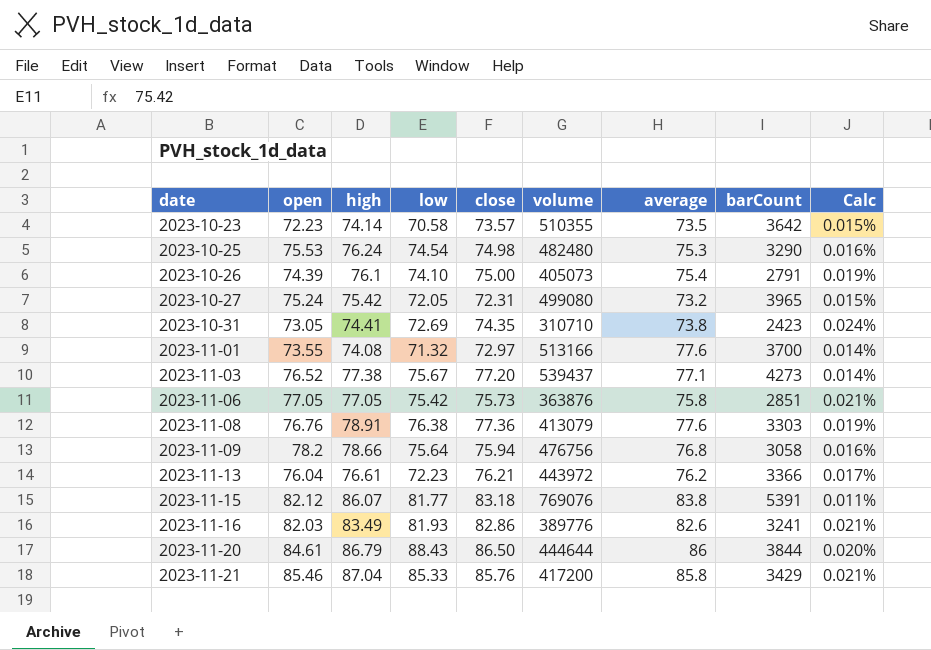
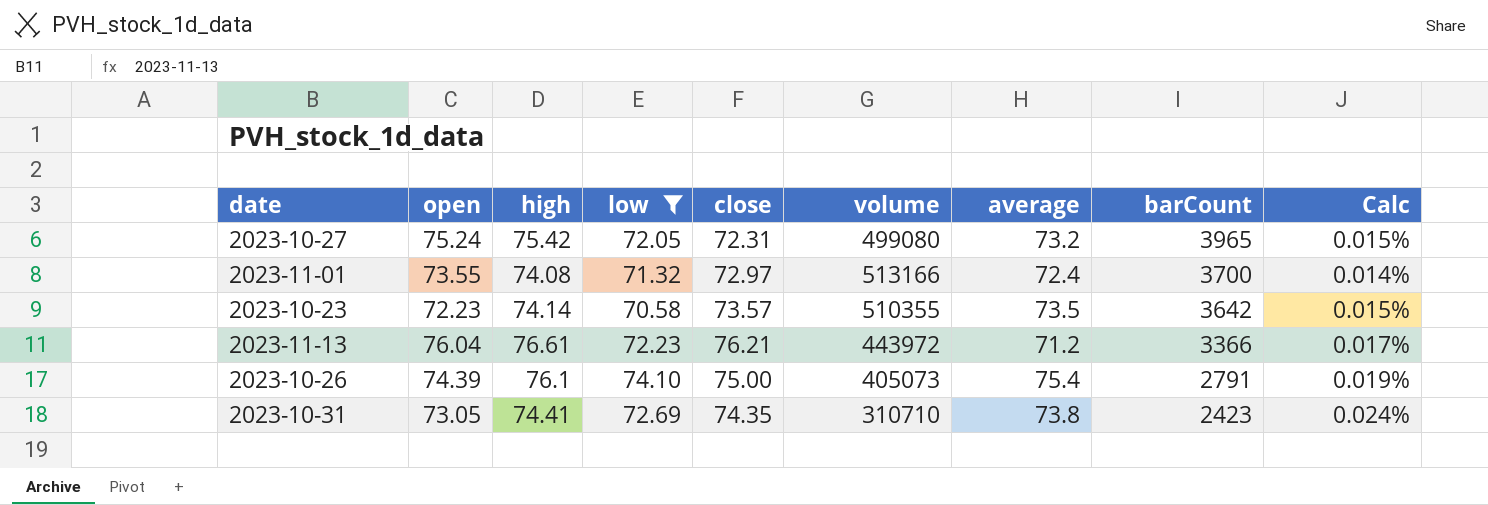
filter: none -> low <= 74.10
row order: date ascending -> barCount descending
2023-11-01 | average: 77.6 -> 72.4
2023-11-13 | average: 76.2 -> 71.2

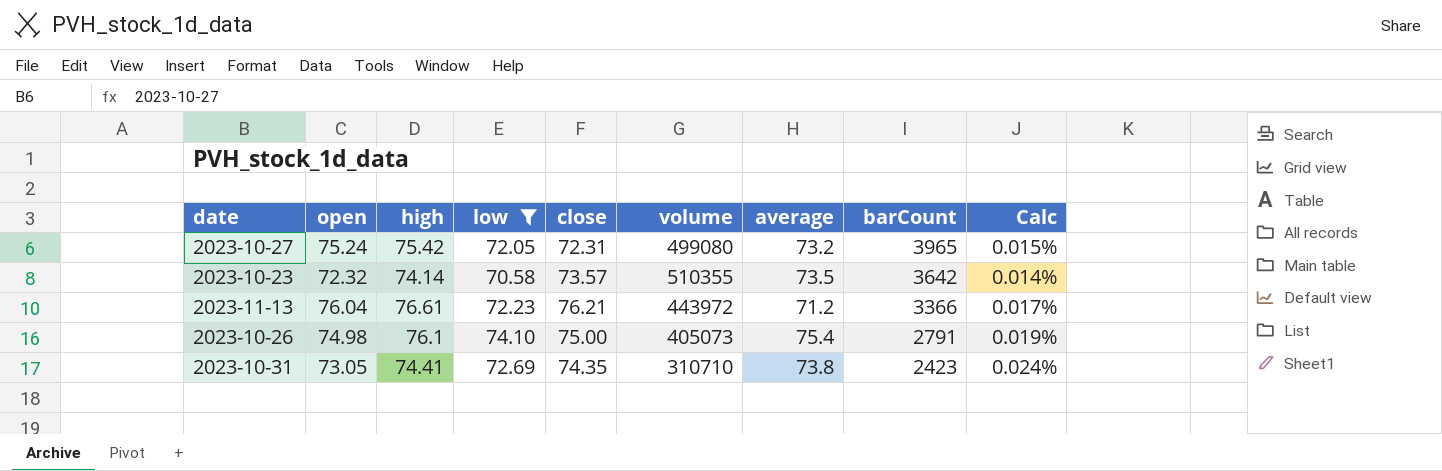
column Calc | formula: [high] / [volume] -> [open] / [volume]
row 2023-11-01: 73.55 | 74.08 | 71.32 | 72.97 | 513166 | 72.4 | 3700 | 0.014% -> none
2023-10-23 | open: 72.23 -> 72.32
2023-10-26 | open: 74.39 -> 74.98

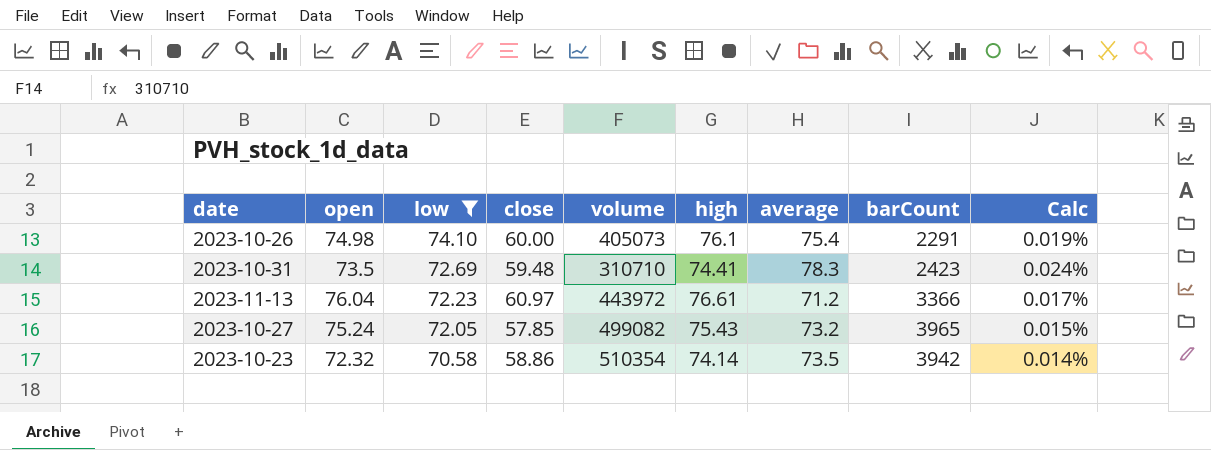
row order: barCount descending -> low descending
column high | position: 3 -> 6
2023-10-26 | close: 75.00 -> 60.00
2023-10-26 | barCount: 2791 -> 2291
2023-10-31 | open: 73.05 -> 73.5
2023-10-31 | close: 74.35 -> 59.48
2023-10-31 | average: 73.8 -> 78.3
2023-11-13 | close: 76.21 -> 60.97
2023-10-27 | close: 72.31 -> 57.85
2023-10-27 | volume: 499080 -> 499082
2023-10-27 | high: 75.42 -> 75.43
2023-10-23 | close: 73.57 -> 58.86
2023-10-23 | volume: 510355 -> 510354
2023-10-23 | barCount: 3642 -> 3942

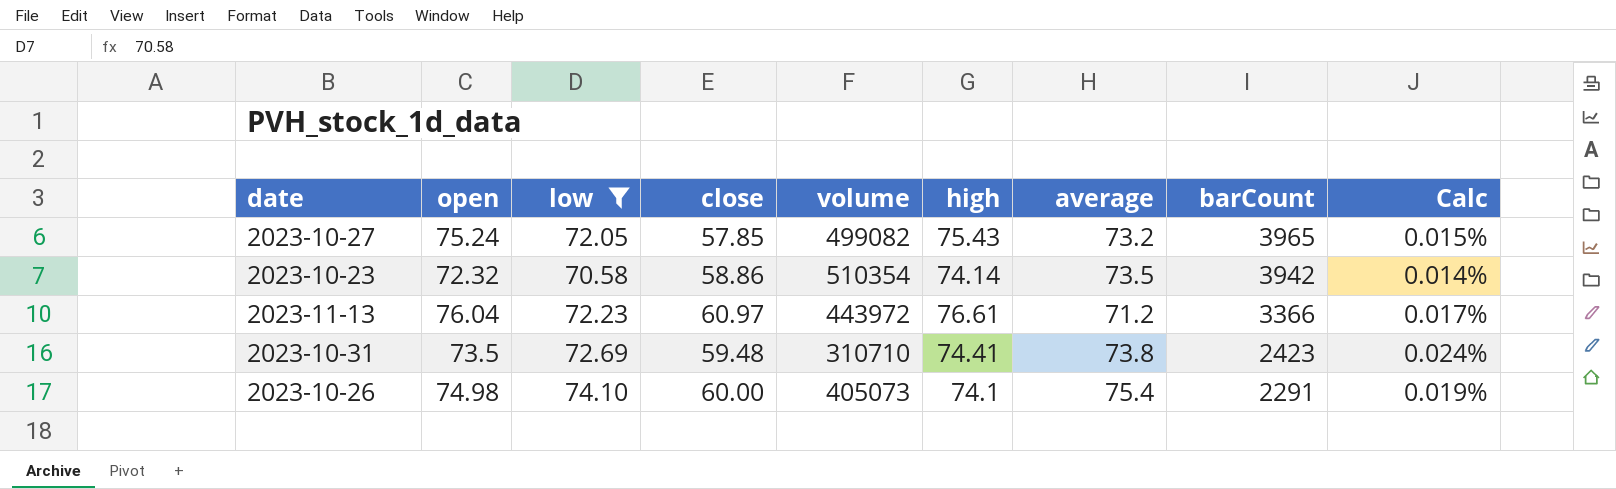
row order: low descending -> barCount descending
2023-10-31 | average: 78.3 -> 73.8
2023-10-26 | high: 76.1 -> 74.1

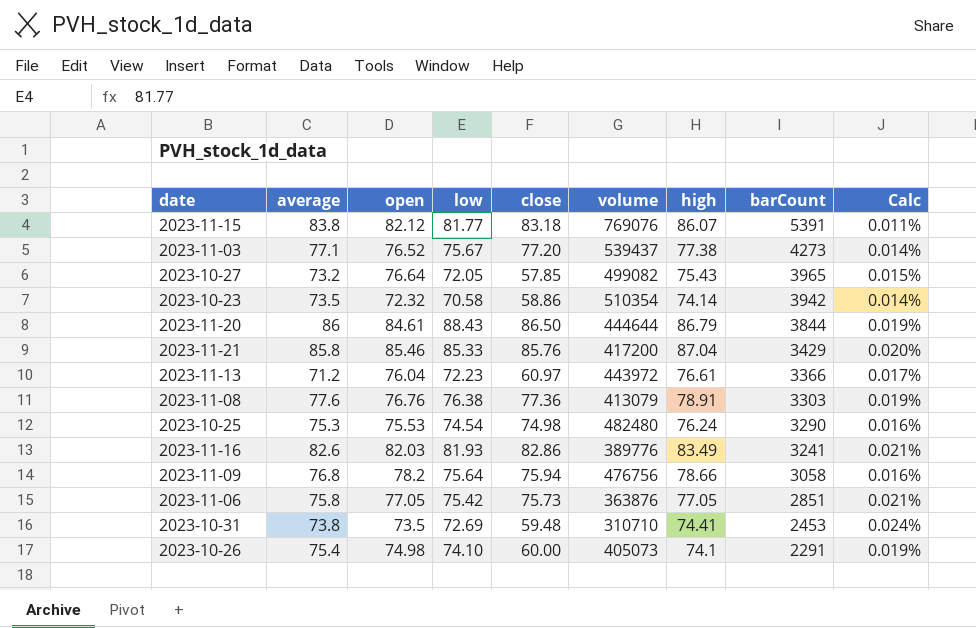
filter: low <= 74.10 -> none
column average | position: 7 -> 2
2023-10-27 | open: 75.24 -> 76.64
2023-10-31 | barCount: 2423 -> 2453

